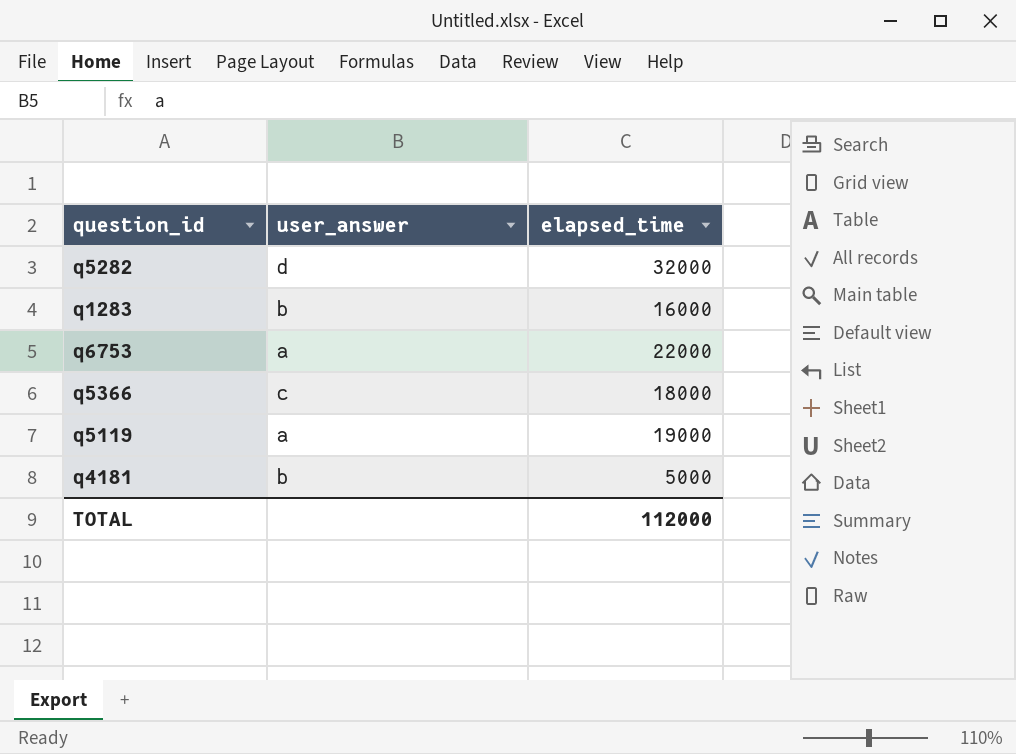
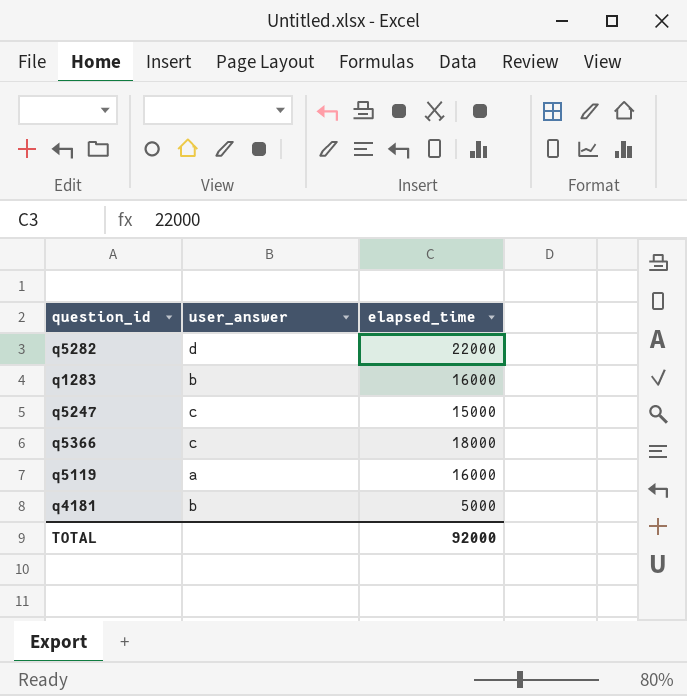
row q6753: a | 22000 -> none
q5282 | elapsed_time: 32000 -> 22000
row q5247: none -> c | 15000
q5119 | elapsed_time: 19000 -> 16000
TOTAL | elapsed_time: 112000 -> 92000

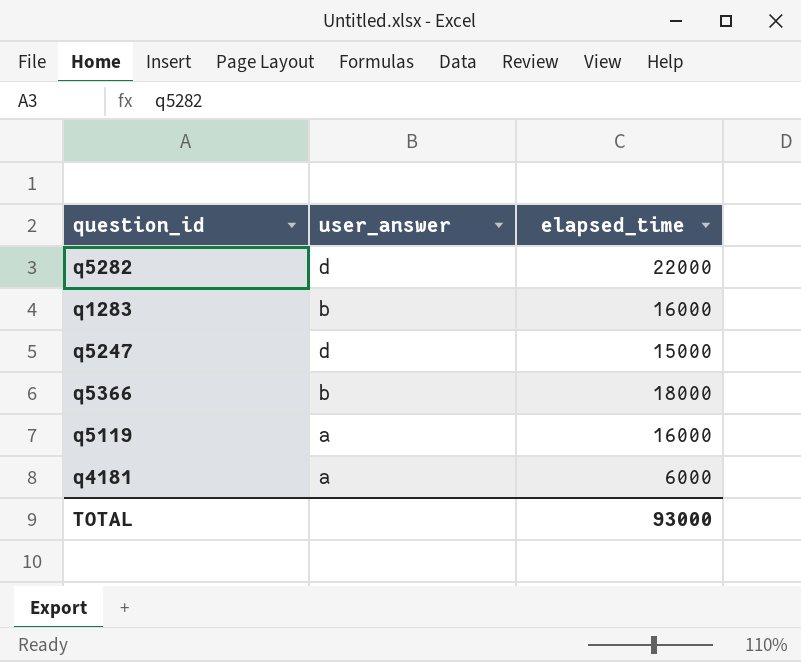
q5247 | user_answer: c -> d
q5366 | user_answer: c -> b
q4181 | user_answer: b -> a
q4181 | elapsed_time: 5000 -> 6000
TOTAL | elapsed_time: 92000 -> 93000

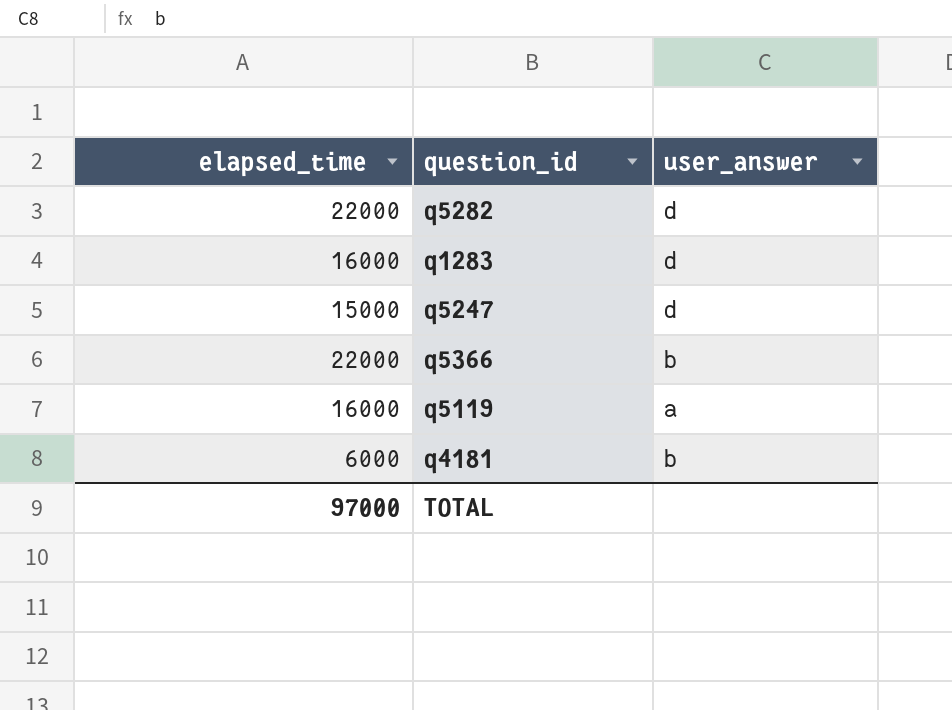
column elapsed_time | position: 3 -> 1
q1283 | user_answer: b -> d
q5366 | elapsed_time: 18000 -> 22000
q4181 | user_answer: a -> b
TOTAL | elapsed_time: 93000 -> 97000

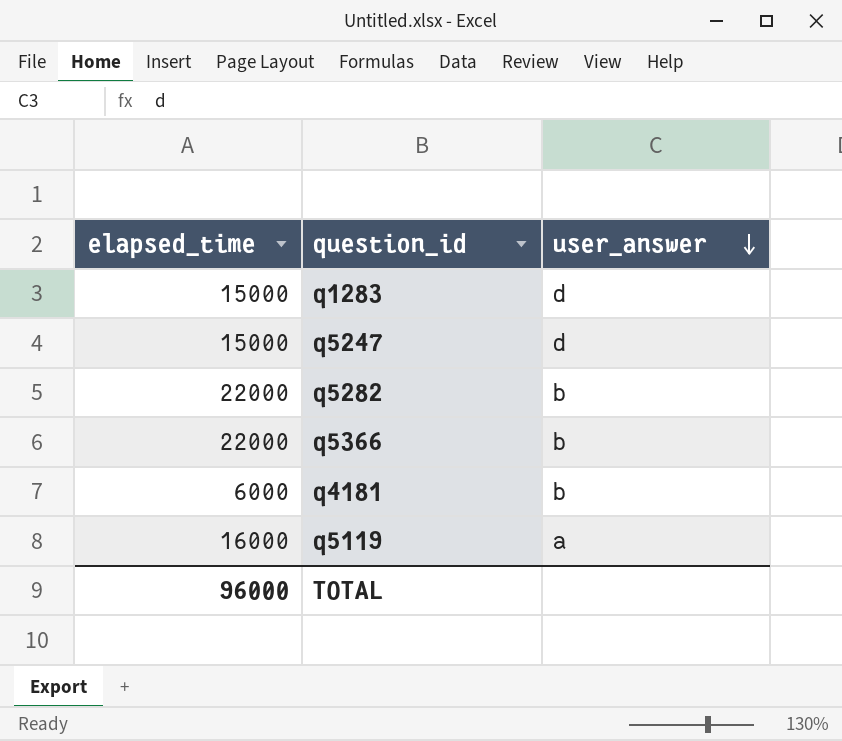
row order: none -> user_answer descending
q1283 | elapsed_time: 16000 -> 15000
q5282 | user_answer: d -> b
TOTAL | elapsed_time: 97000 -> 96000

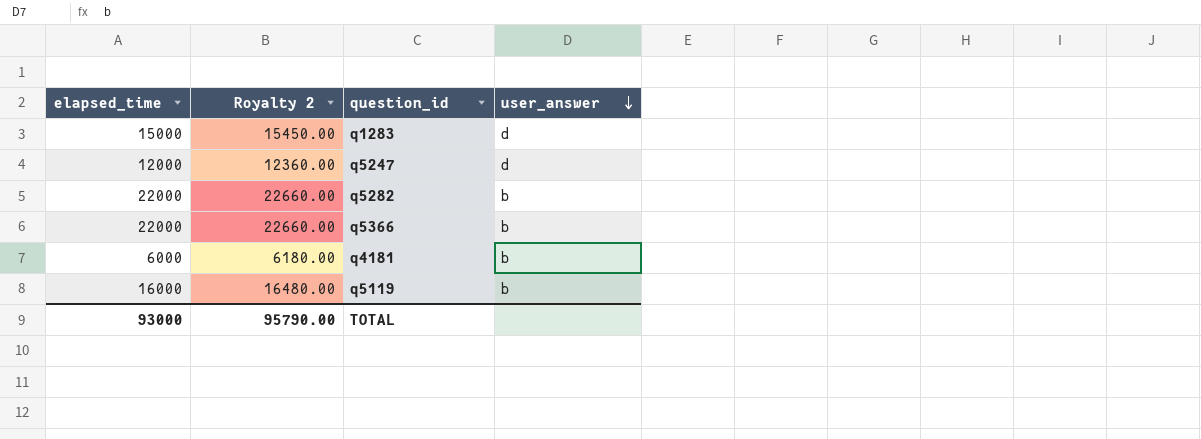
column Royalty 2 | formula: none -> [elapsed_time] * 1.03
q5247 | elapsed_time: 15000 -> 12000
q5119 | user_answer: a -> b
TOTAL | elapsed_time: 96000 -> 93000

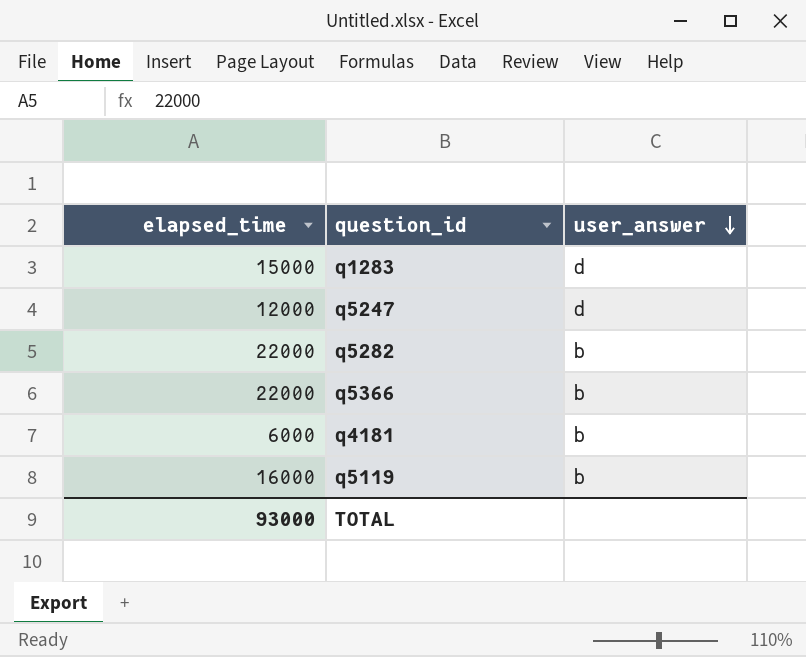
column Royalty 2 | formula: [elapsed_time] * 1.03 -> none

